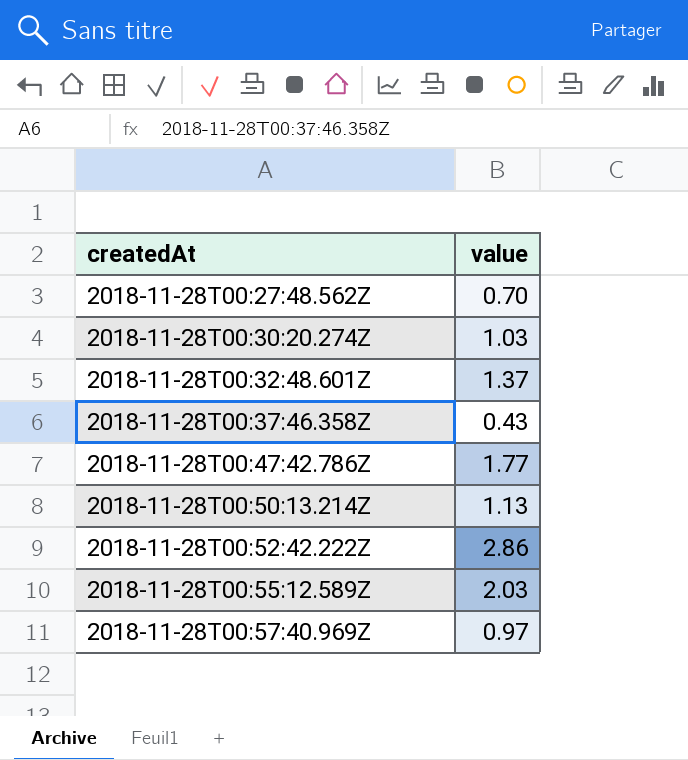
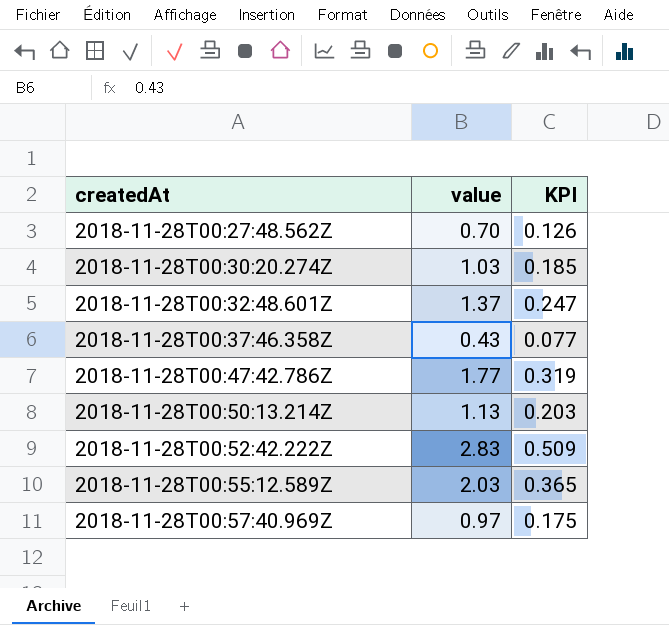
column KPI | formula: none -> [value] * 0.18
2018-11-28T00:52:42.222Z | value: 2.86 -> 2.83

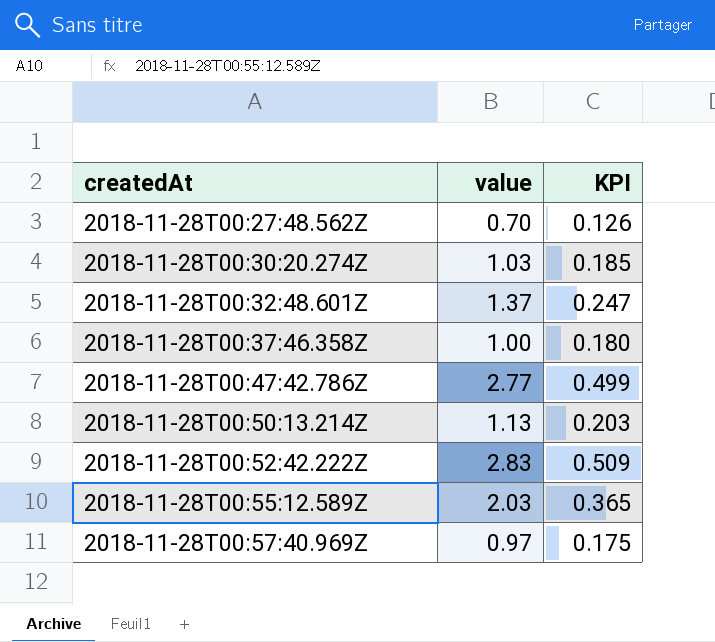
2018-11-28T00:37:46.358Z | value: 0.43 -> 1.00
2018-11-28T00:37:46.358Z | KPI: 0.077 -> 0.180
2018-11-28T00:47:42.786Z | value: 1.77 -> 2.77
2018-11-28T00:47:42.786Z | KPI: 0.319 -> 0.499

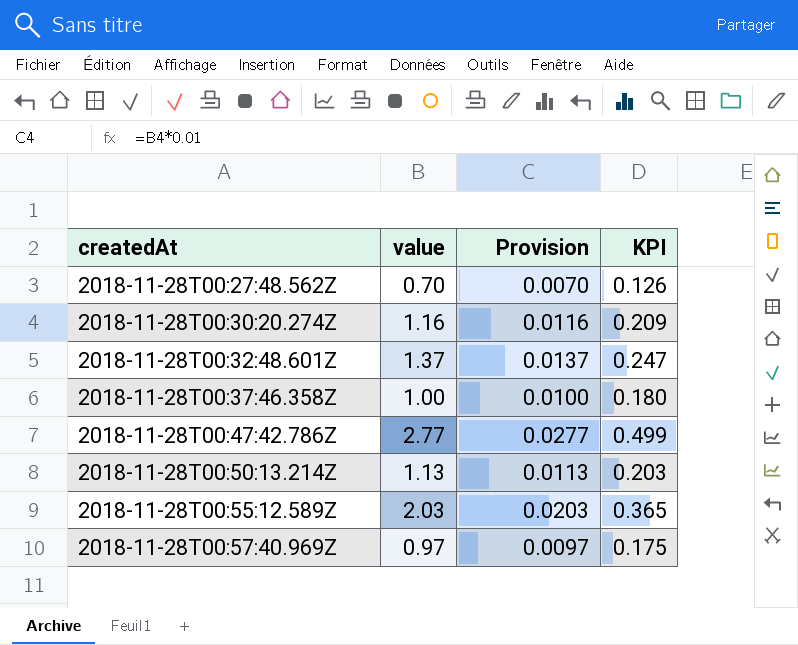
column Provision | formula: none -> [value] * 0.01
row 2018-11-28T00:52:42.222Z: 2.83 | 0.509 -> none
2018-11-28T00:30:20.274Z | value: 1.03 -> 1.16
2018-11-28T00:30:20.274Z | KPI: 0.185 -> 0.209

